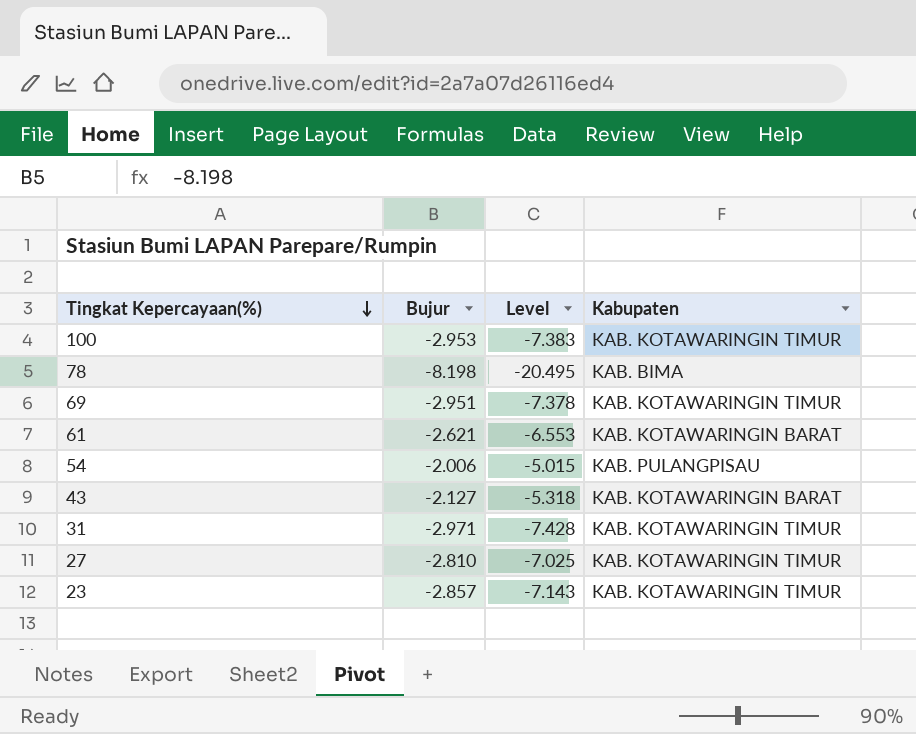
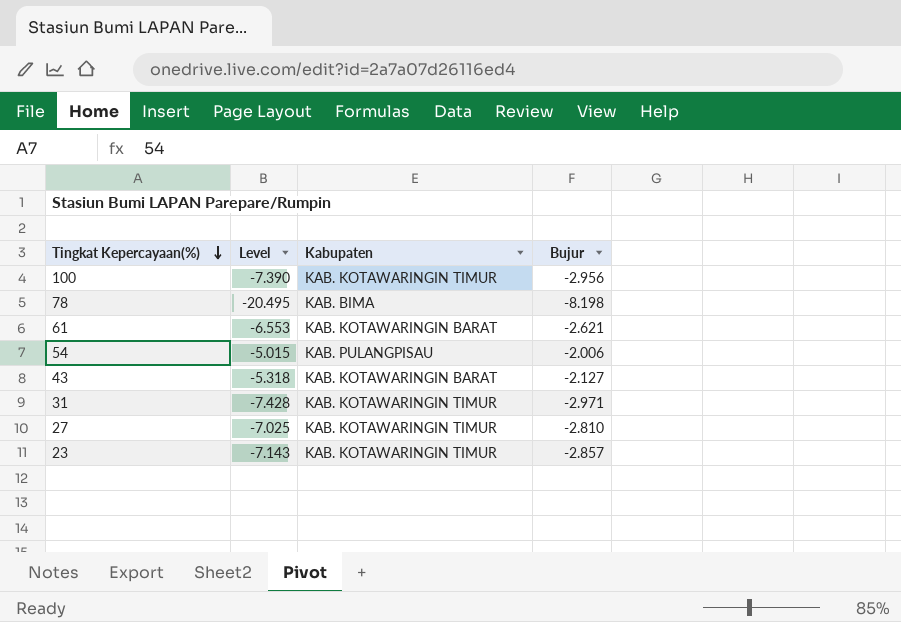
column Bujur | position: 2 -> 4
row 69: -2.951 | -7.378 | KAB. KOTAWARINGIN TIMUR -> none
100 | Level: -7.383 -> -7.390
100 | Bujur: -2.953 -> -2.956

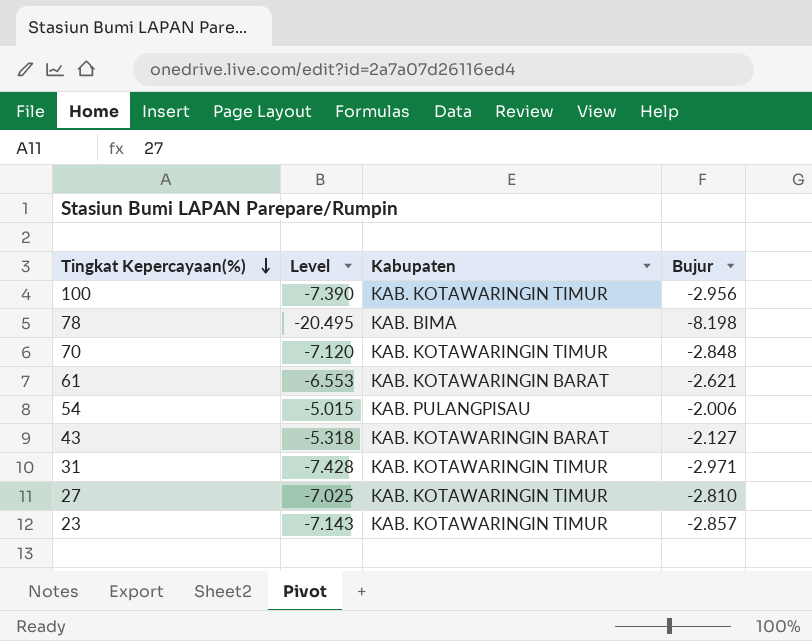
row 70: none -> -7.120 | KAB. KOTAWARINGIN TIMUR | -2.848

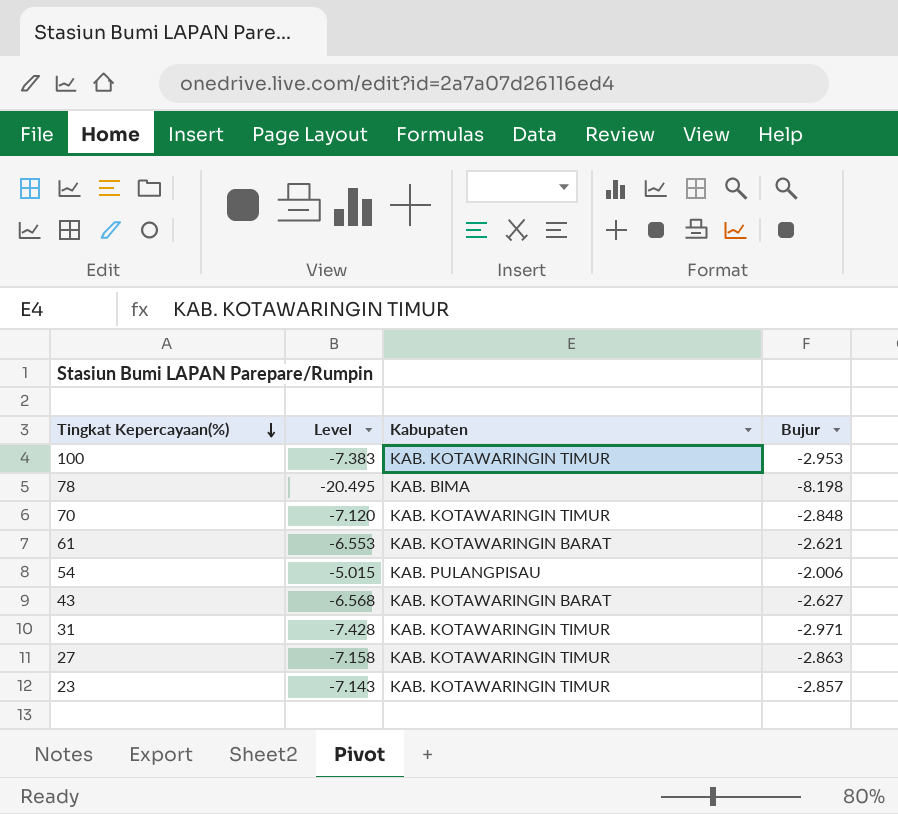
100 | Level: -7.390 -> -7.383
100 | Bujur: -2.956 -> -2.953
43 | Level: -5.318 -> -6.568
43 | Bujur: -2.127 -> -2.627
27 | Level: -7.025 -> -7.158
27 | Bujur: -2.810 -> -2.863

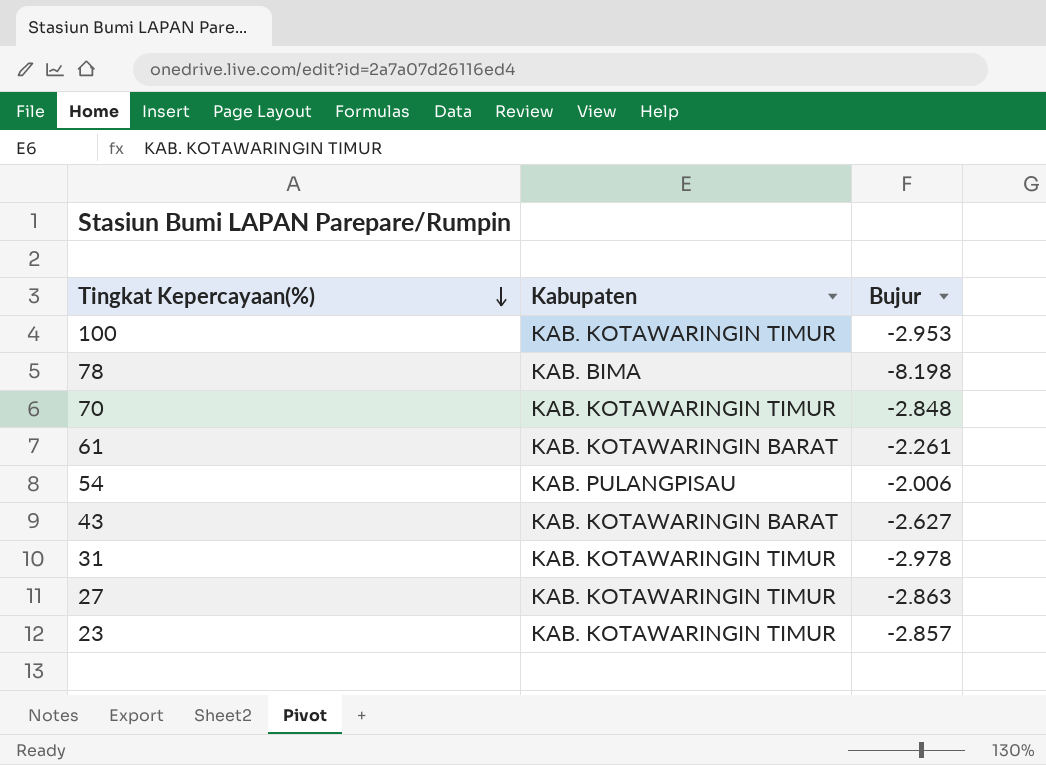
column Level | formula: [Bujur] * 2.5 -> none
61 | Bujur: -2.621 -> -2.261
31 | Bujur: -2.971 -> -2.978

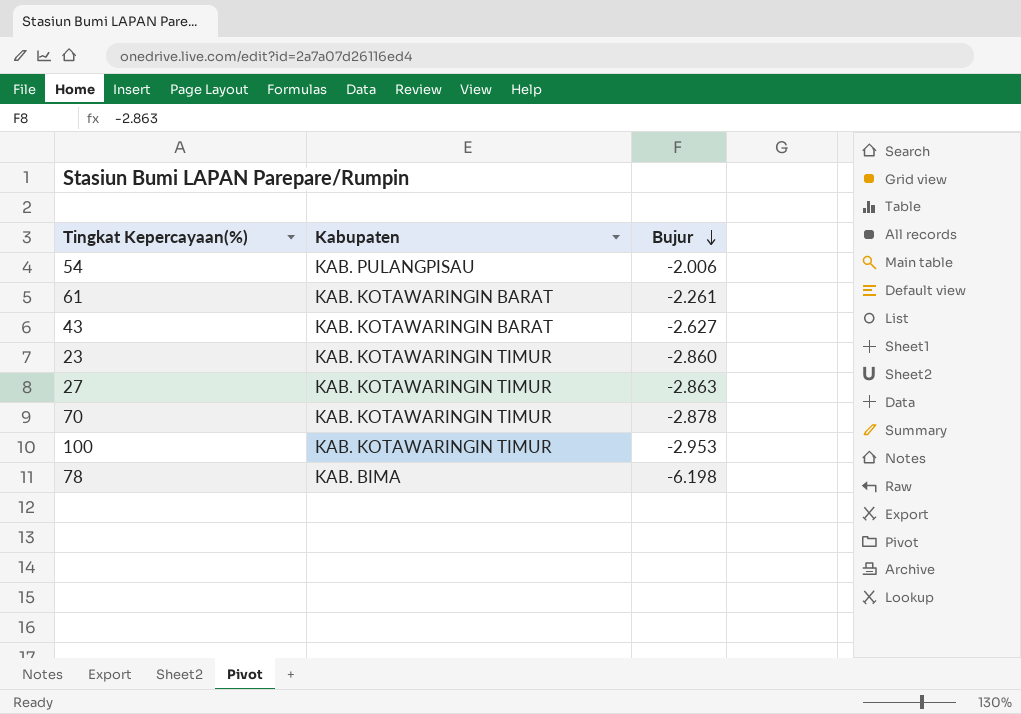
row order: Tingkat Kepercayaan(%) descending -> Bujur descending
row 31: KAB. KOTAWARINGIN TIMUR | -2.978 -> none
23 | Bujur: -2.857 -> -2.860
70 | Bujur: -2.848 -> -2.878
78 | Bujur: -8.198 -> -6.198

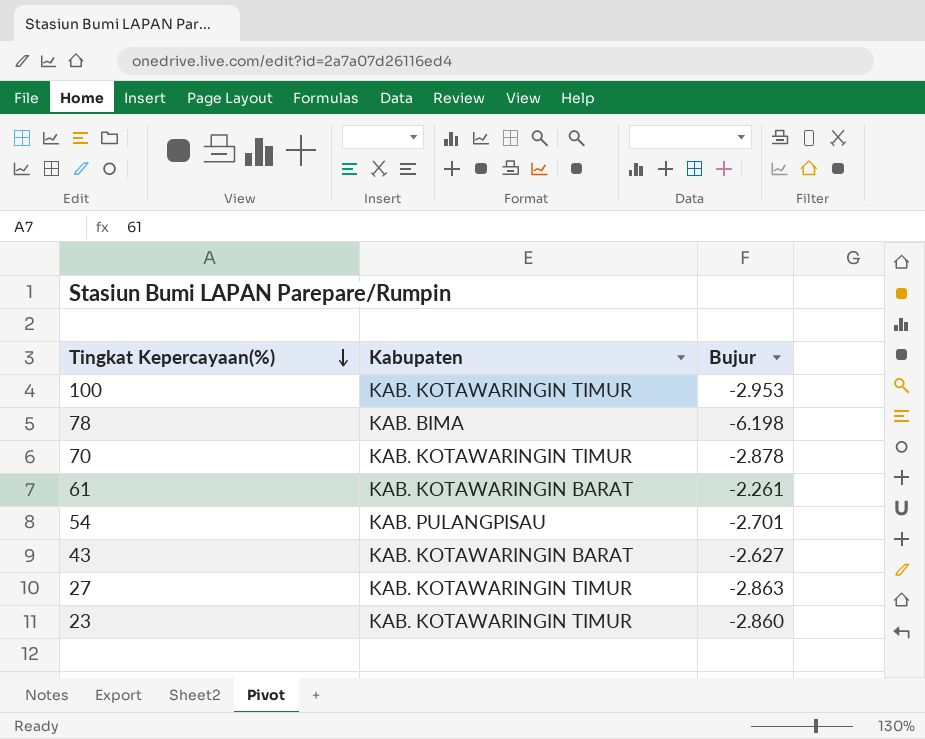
row order: Bujur descending -> Tingkat Kepercayaan(%) descending
54 | Bujur: -2.006 -> -2.701

